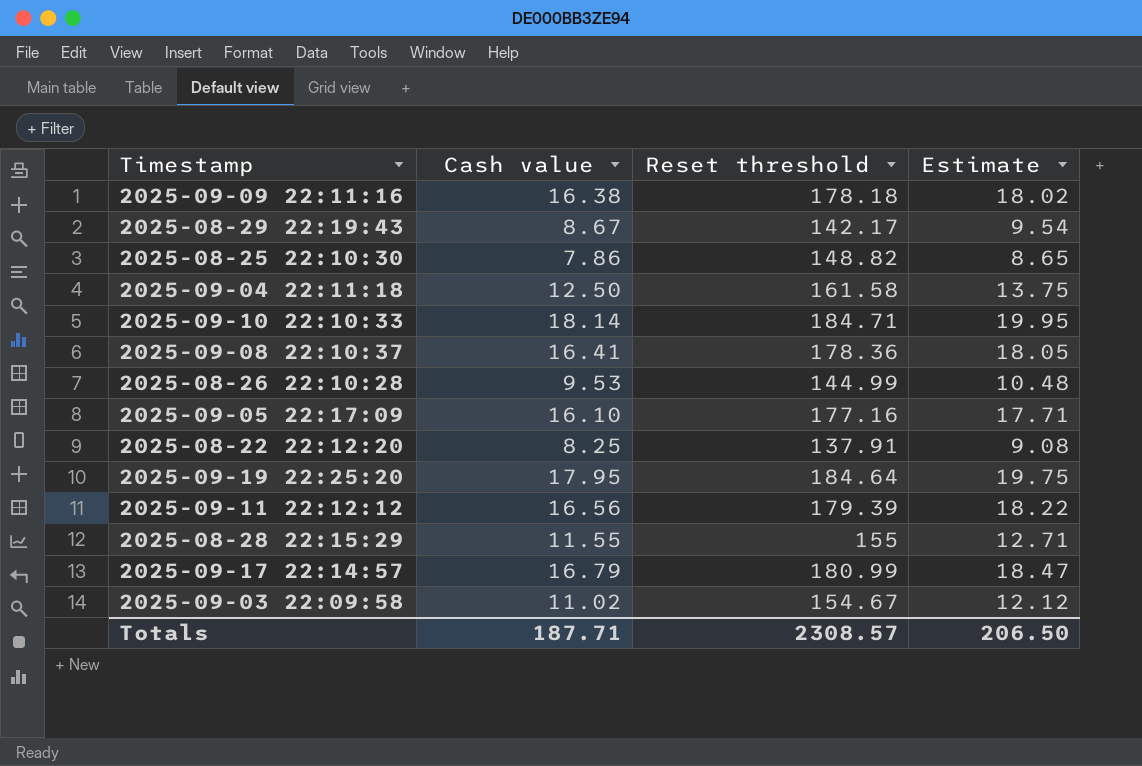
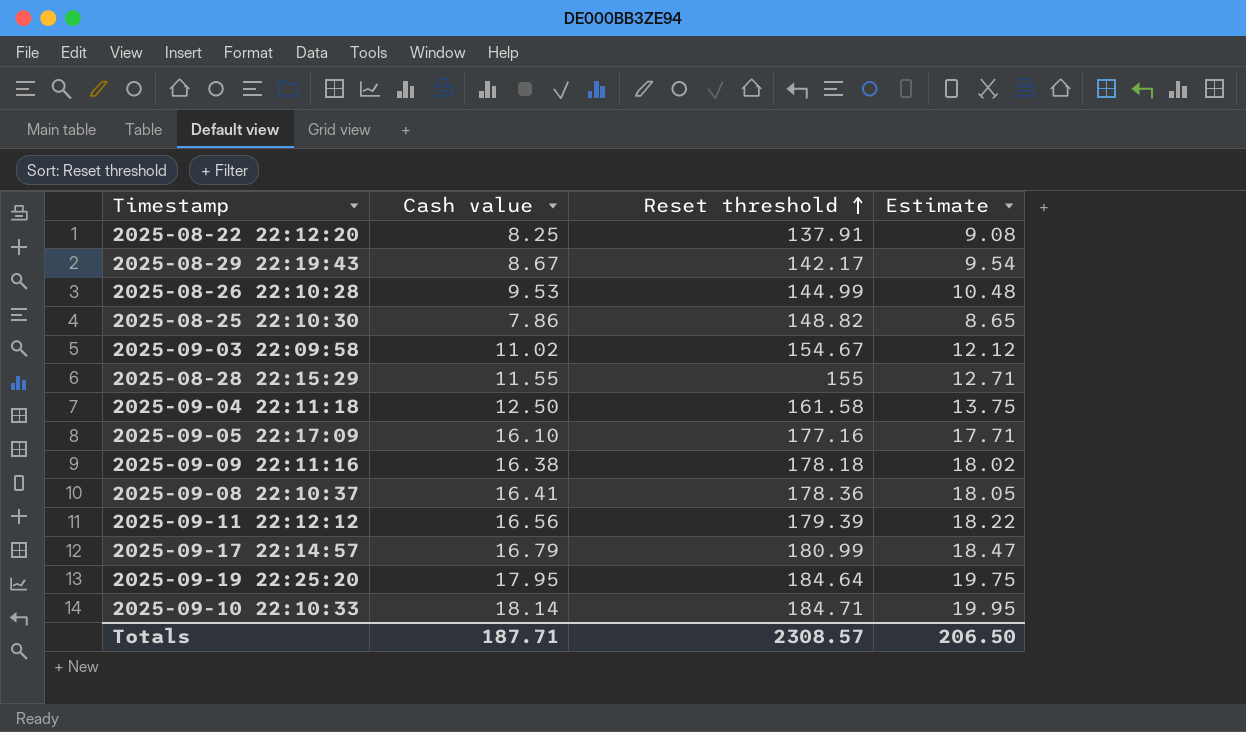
row order: none -> Reset threshold ascending

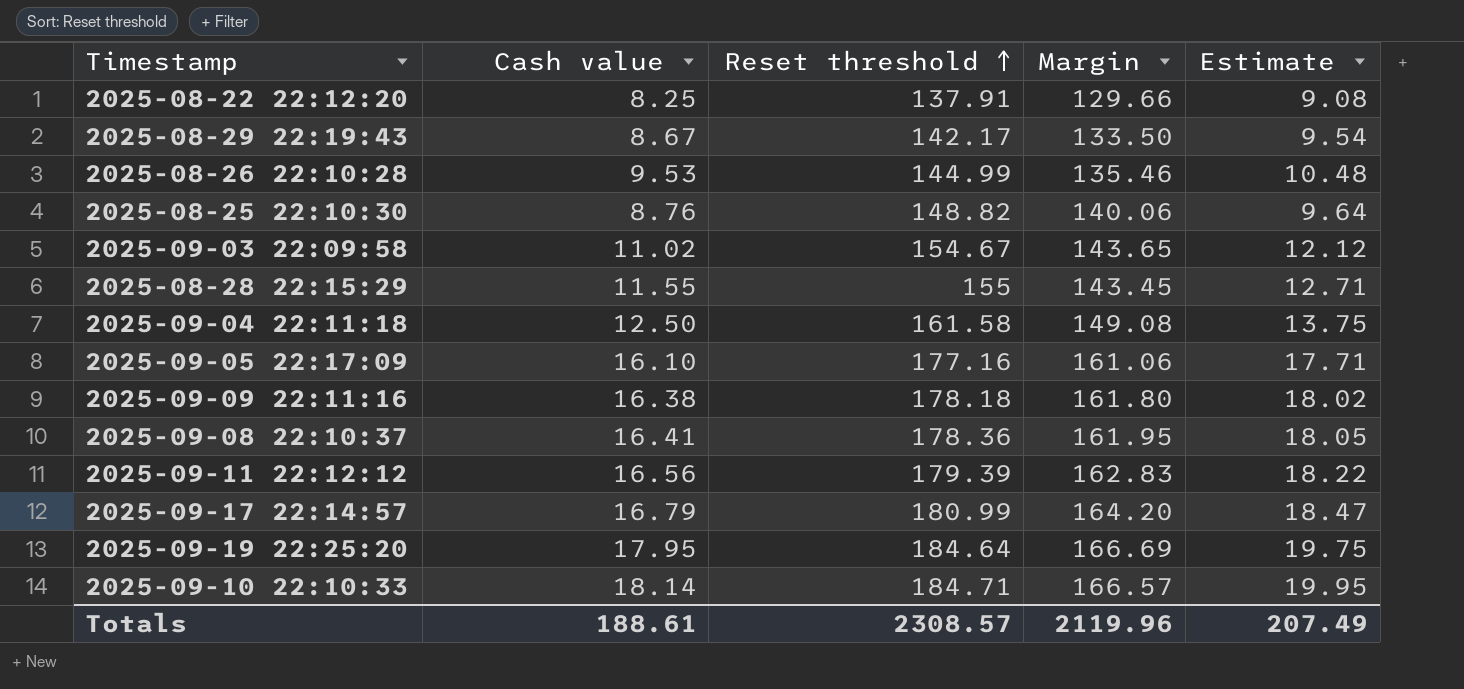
column Margin | formula: none -> [Reset threshold] - [Cash value]
2025-08-25 22:10:30 | Cash value: 7.86 -> 8.76
2025-08-25 22:10:30 | Estimate: 8.65 -> 9.64
Totals | Cash value: 187.71 -> 188.61
Totals | Estimate: 206.50 -> 207.49

